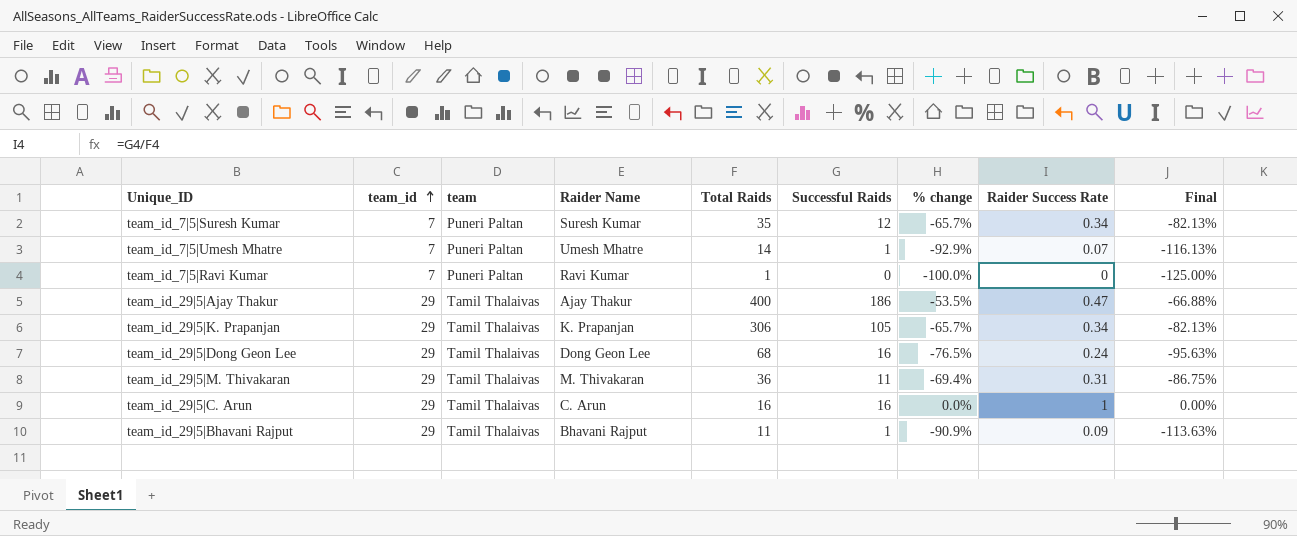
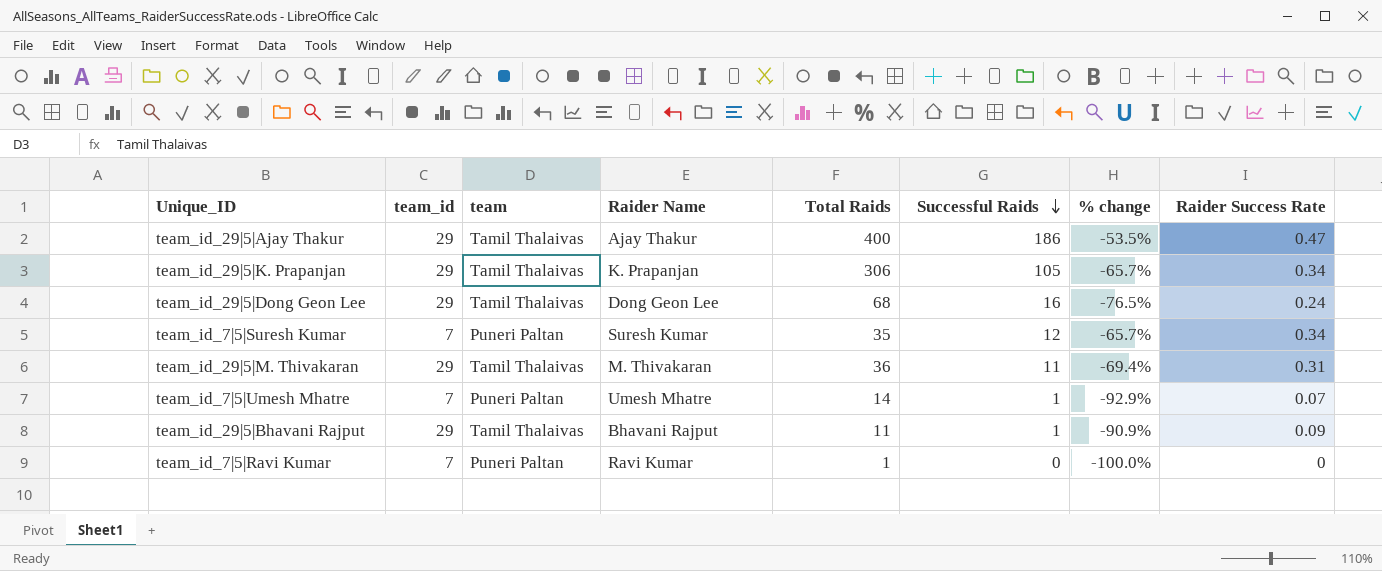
row order: team_id ascending -> Successful Raids descending
column Final | formula: [% change] * 1.25 -> none
row team_id_29|5|C. Arun: 29 | Tamil Thalaivas | C. Arun | 16 | 16 | 0.0% | 1 | 0.00% -> none

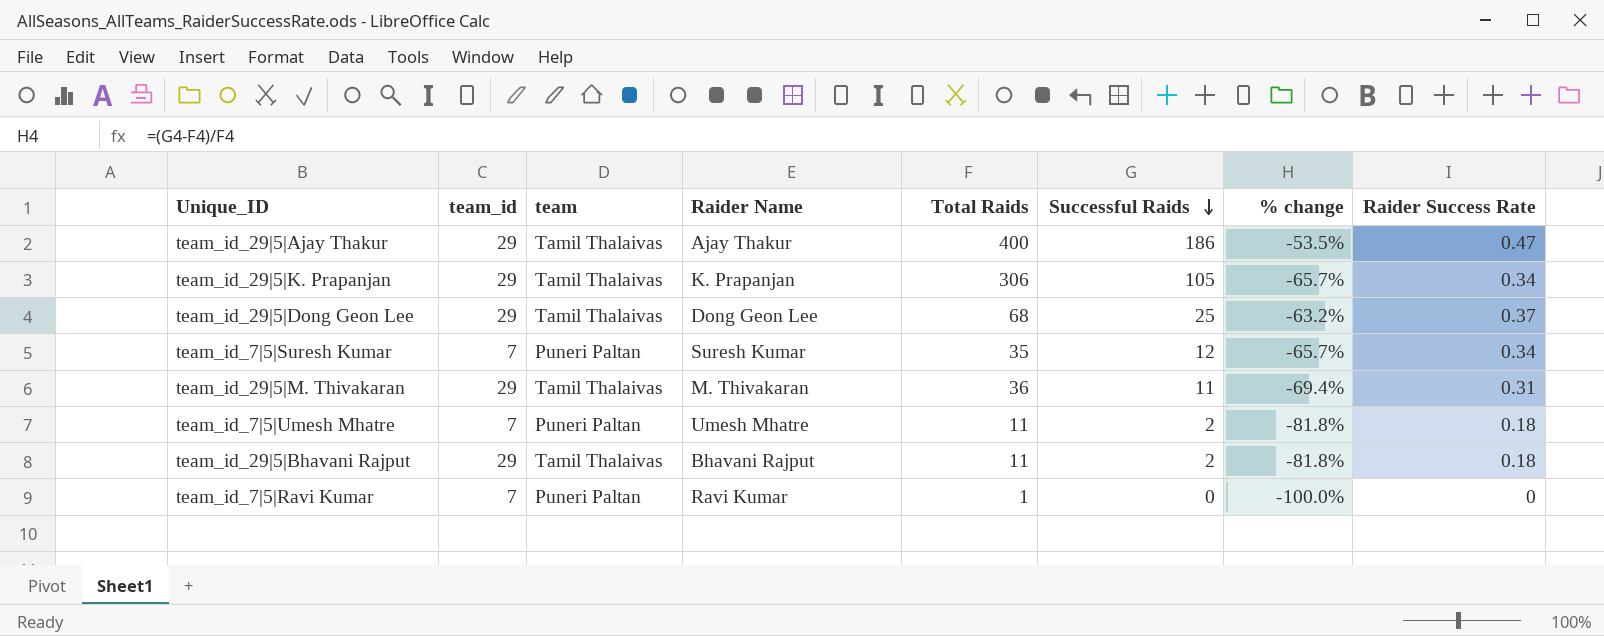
team_id_29|5|Dong Geon Lee | Successful Raids: 16 -> 25
team_id_29|5|Dong Geon Lee | % change: -76.5% -> -63.2%
team_id_29|5|Dong Geon Lee | Raider Success Rate: 0.24 -> 0.37
team_id_7|5|Umesh Mhatre | Total Raids: 14 -> 11
team_id_7|5|Umesh Mhatre | Successful Raids: 1 -> 2
team_id_7|5|Umesh Mhatre | % change: -92.9% -> -81.8%
team_id_7|5|Umesh Mhatre | Raider Success Rate: 0.07 -> 0.18
team_id_29|5|Bhavani Rajput | Successful Raids: 1 -> 2
team_id_29|5|Bhavani Rajput | % change: -90.9% -> -81.8%
team_id_29|5|Bhavani Rajput | Raider Success Rate: 0.09 -> 0.18

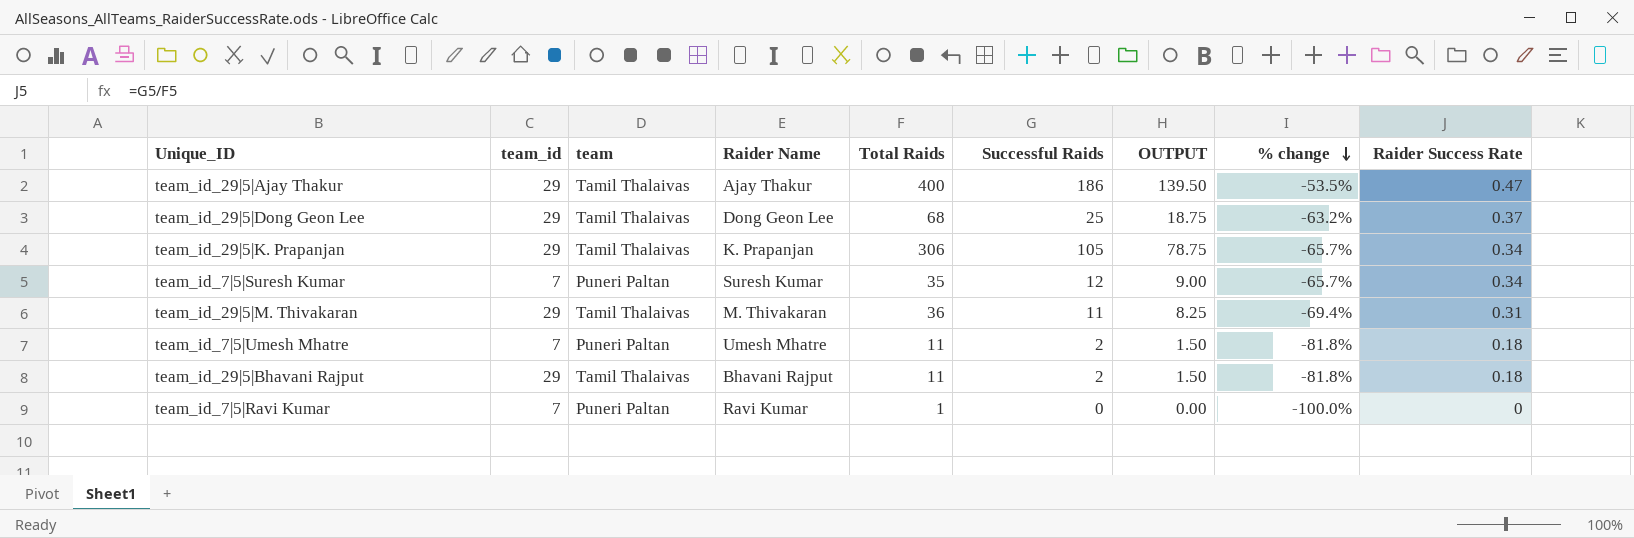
row order: Successful Raids descending -> % change descending
column OUTPUT | formula: none -> [Successful Raids] * 0.75

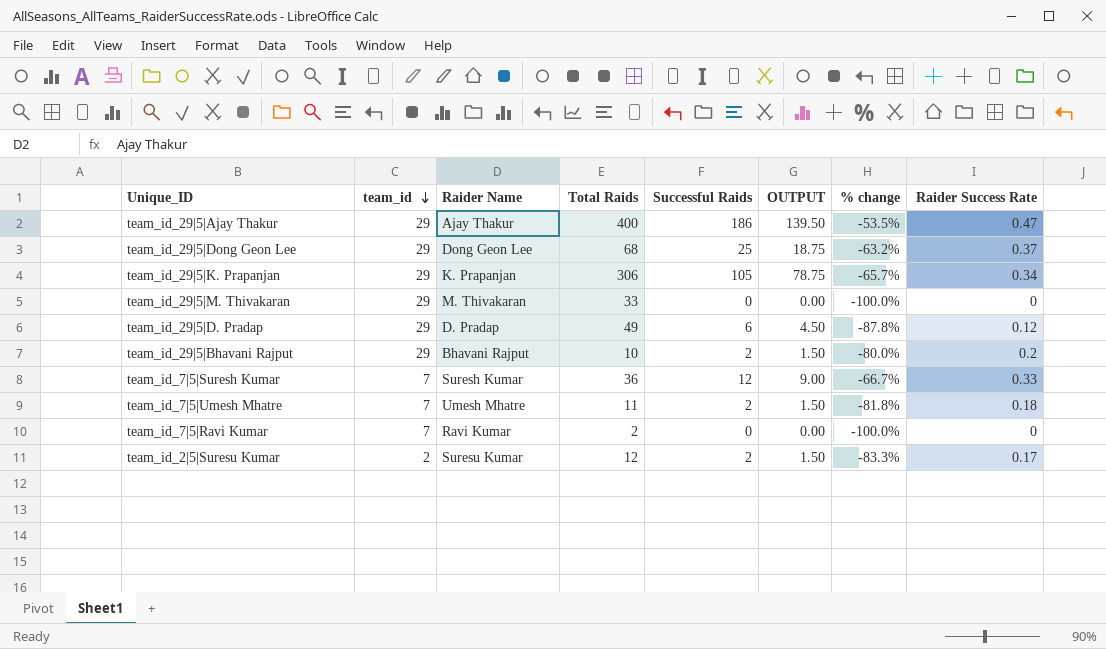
row order: % change descending -> team_id descending
column team | position: 3 -> none
team_id_29|5|M. Thivakaran | Total Raids: 36 -> 33
team_id_29|5|M. Thivakaran | Successful Raids: 11 -> 0
team_id_29|5|M. Thivakaran | OUTPUT: 8.25 -> 0.00
team_id_29|5|M. Thivakaran | % change: -69.4% -> -100.0%
team_id_29|5|M. Thivakaran | Raider Success Rate: 0.31 -> 0
row team_id_29|5|D. Pradap: none -> 29 | D. Pradap | 49 | 6 | 4.50 | -87.8% | 0.12
team_id_29|5|Bhavani Rajput | Total Raids: 11 -> 10
team_id_29|5|Bhavani Rajput | % change: -81.8% -> -80.0%
team_id_29|5|Bhavani Rajput | Raider Success Rate: 0.18 -> 0.2
team_id_7|5|Suresh Kumar | Total Raids: 35 -> 36
team_id_7|5|Suresh Kumar | % change: -65.7% -> -66.7%
team_id_7|5|Suresh Kumar | Raider Success Rate: 0.34 -> 0.33
team_id_7|5|Ravi Kumar | Total Raids: 1 -> 2
row team_id_2|5|Suresu Kumar: none -> 2 | Suresu Kumar | 12 | 2 | 1.50 | -83.3% | 0.17

